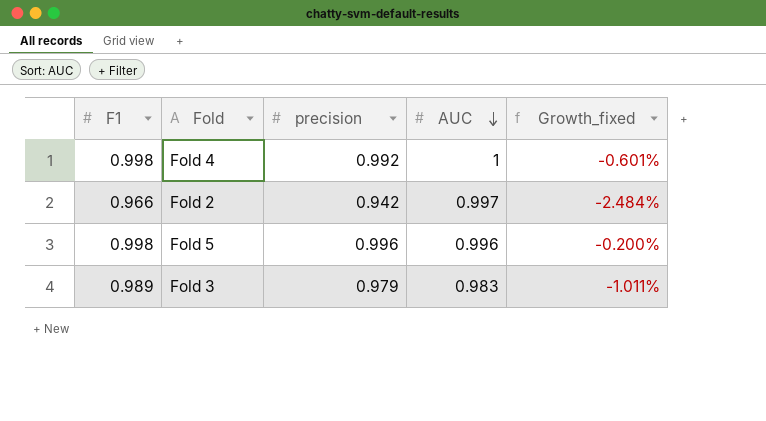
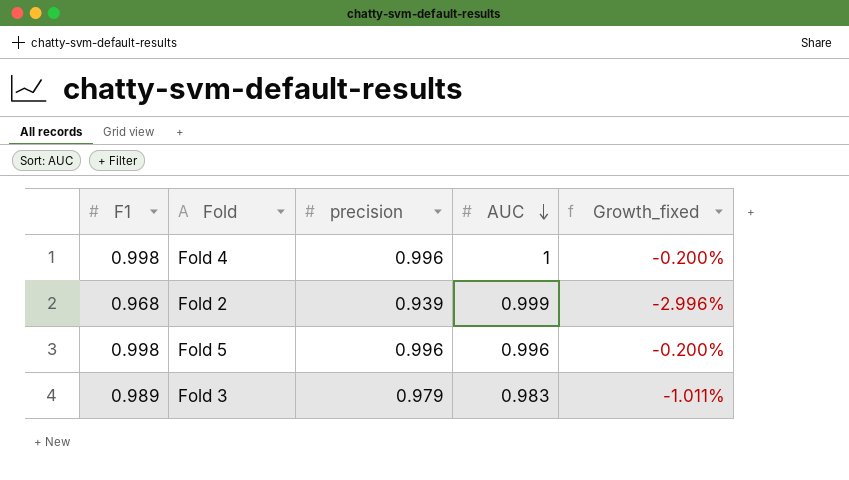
Fold 4 | precision: 0.992 -> 0.996
Fold 4 | Growth_fixed: -0.601% -> -0.200%
Fold 2 | F1: 0.966 -> 0.968
Fold 2 | precision: 0.942 -> 0.939
Fold 2 | AUC: 0.997 -> 0.999
Fold 2 | Growth_fixed: -2.484% -> -2.996%

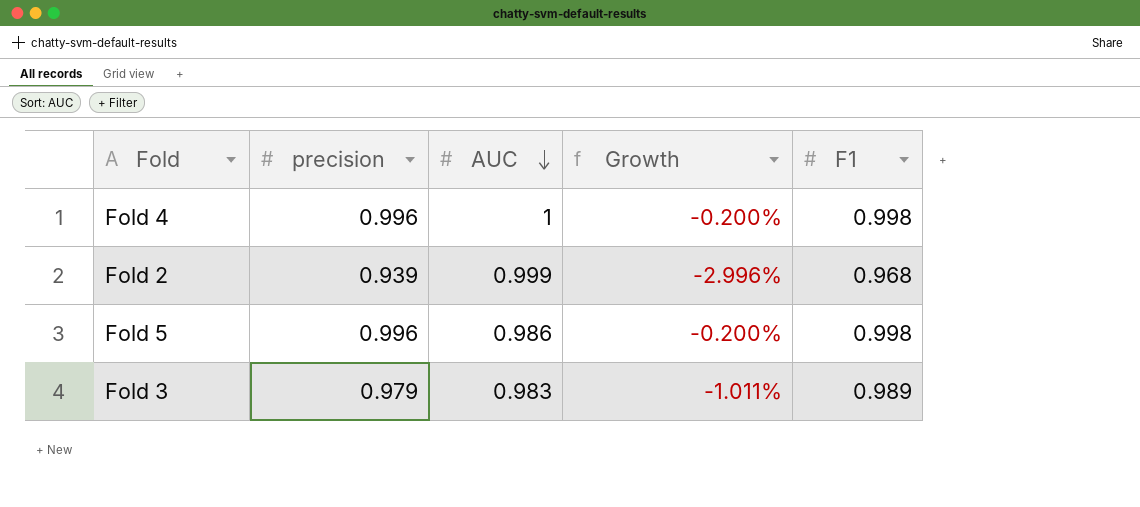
column name: Growth_fixed -> Growth
column F1 | position: 1 -> 5
Fold 5 | AUC: 0.996 -> 0.986

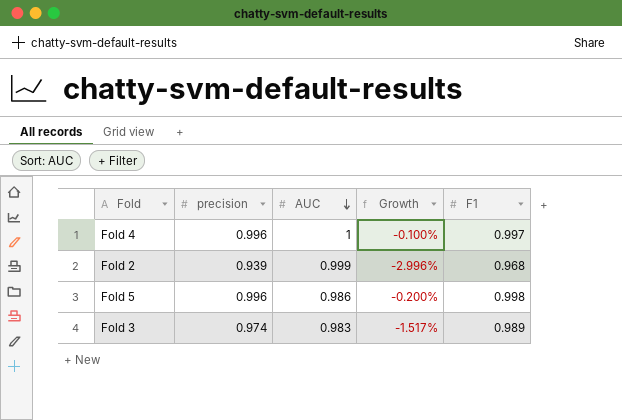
Fold 4 | Growth: -0.200% -> -0.100%
Fold 4 | F1: 0.998 -> 0.997
Fold 3 | precision: 0.979 -> 0.974
Fold 3 | Growth: -1.011% -> -1.517%

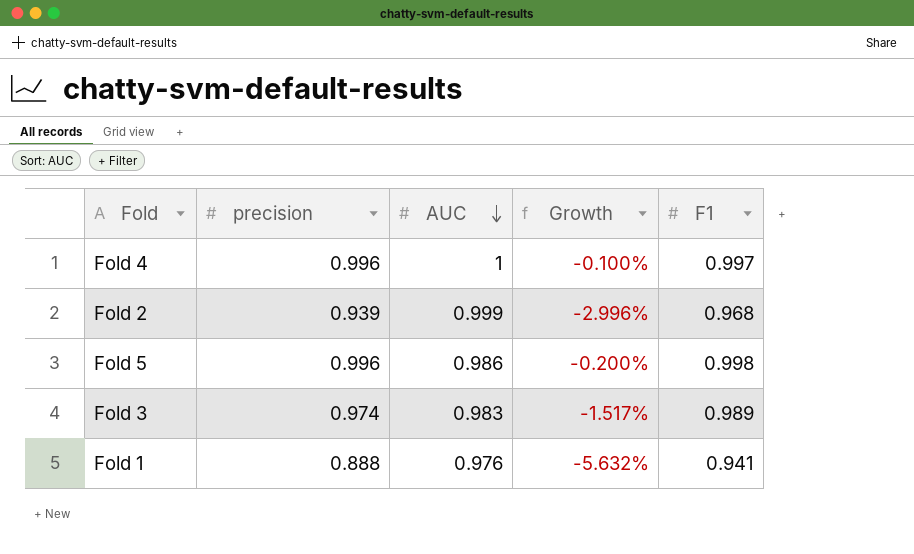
row Fold 1: none -> 0.888 | 0.976 | -5.632% | 0.941

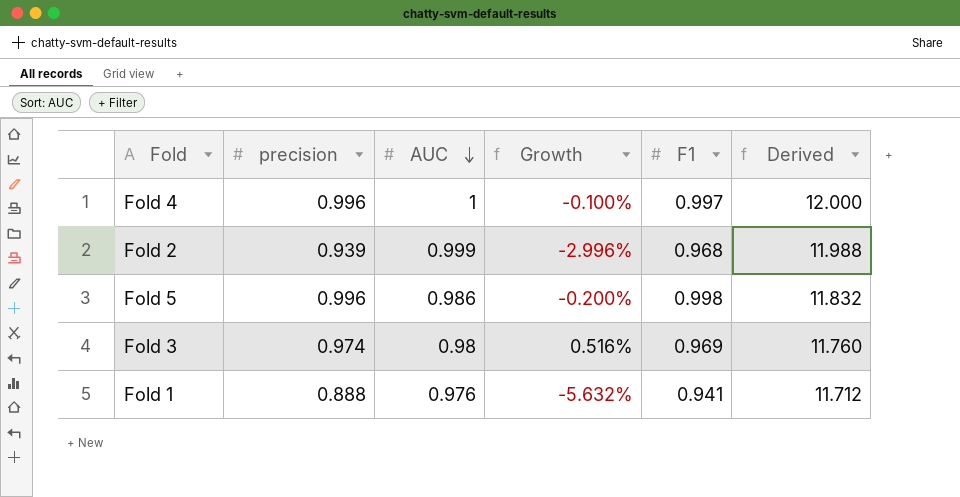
column Derived | formula: none -> [AUC] * 12
Fold 3 | AUC: 0.983 -> 0.98
Fold 3 | Growth: -1.517% -> 0.516%
Fold 3 | F1: 0.989 -> 0.969

